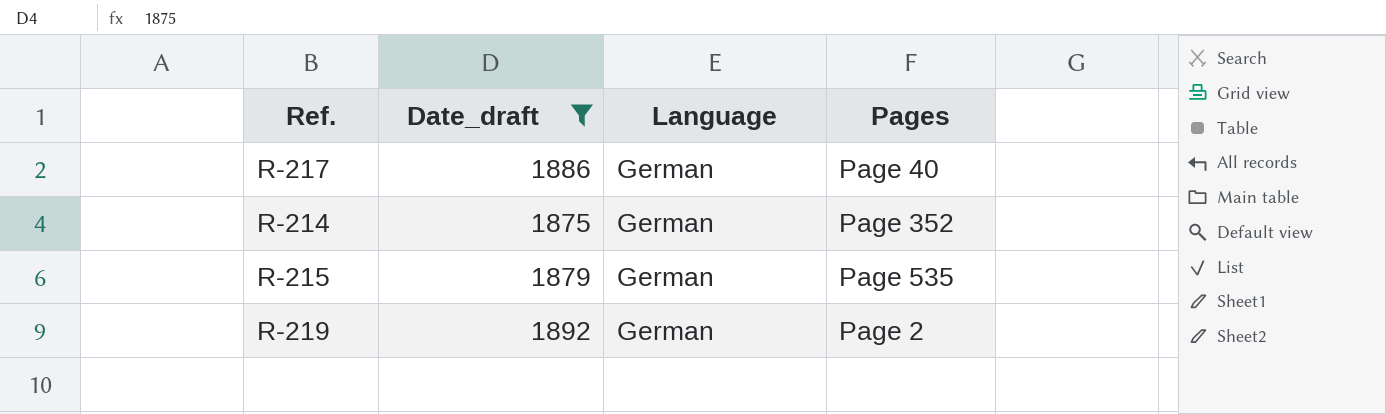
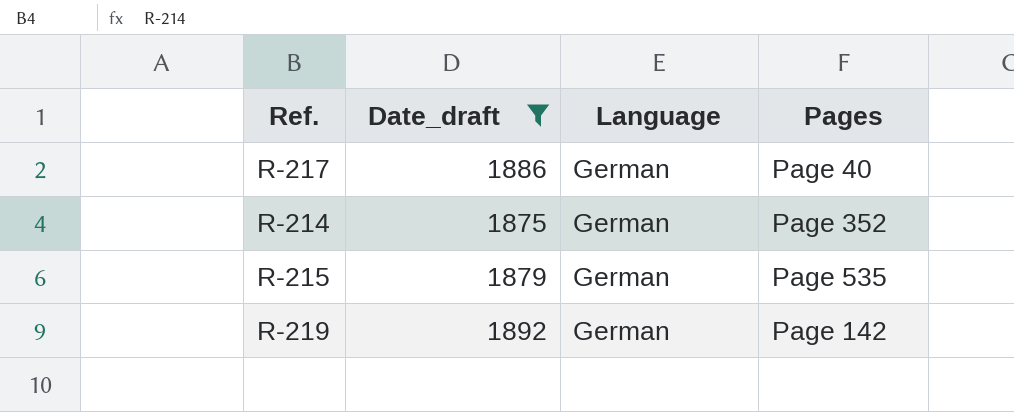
R-219 | Pages: Page 2 -> Page 142

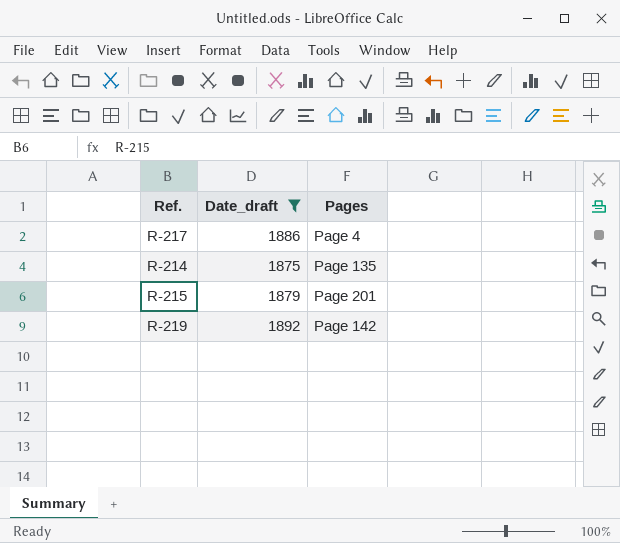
column Language | position: 3 -> none
R-217 | Pages: Page 40 -> Page 4
R-214 | Pages: Page 352 -> Page 135
R-215 | Pages: Page 535 -> Page 201

